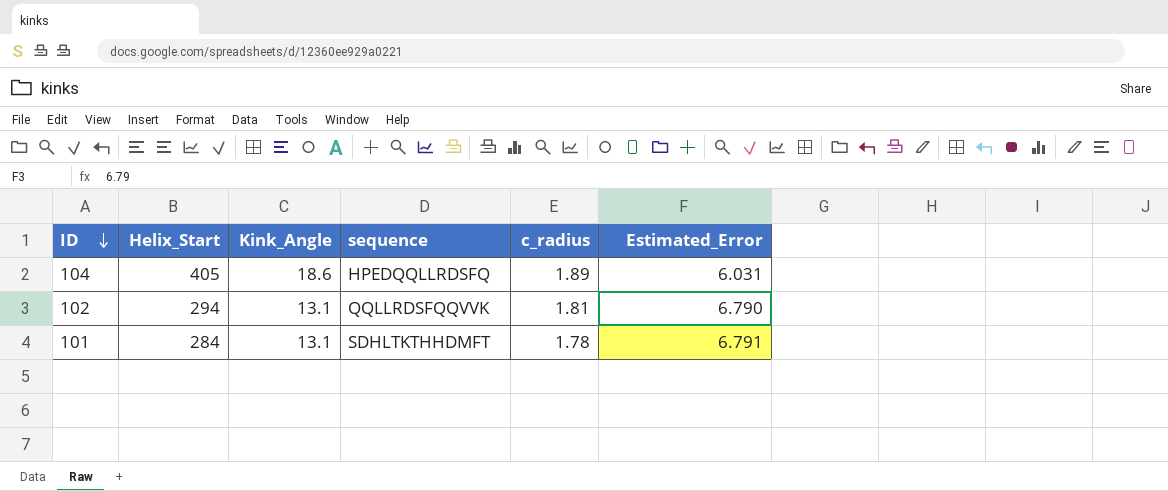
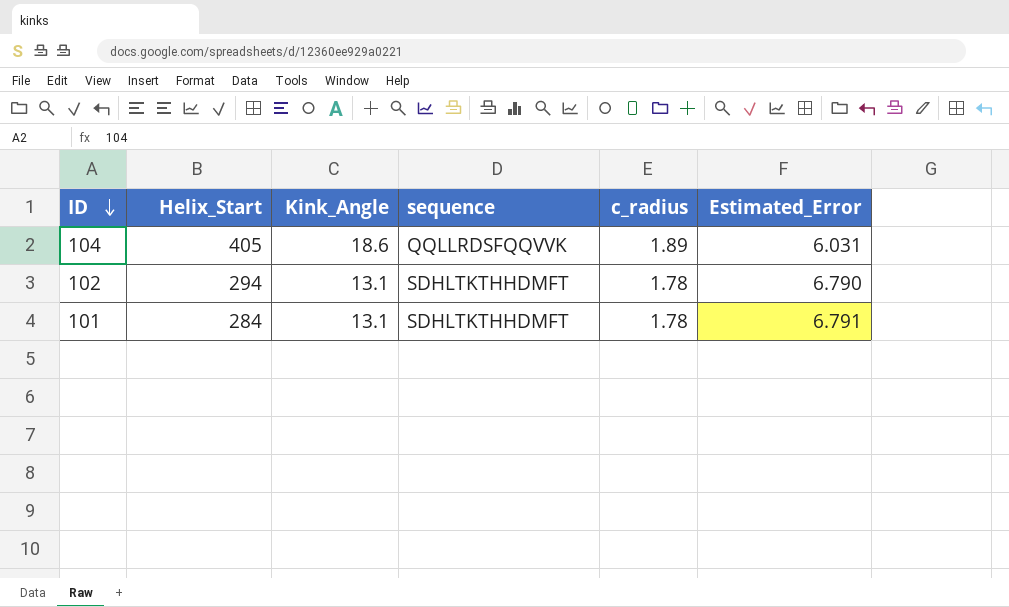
104 | sequence: HPEDQQLLRDSFQ -> QQLLRDSFQQVVK
102 | sequence: QQLLRDSFQQVVK -> SDHLTKTHHDMFT
102 | c_radius: 1.81 -> 1.78

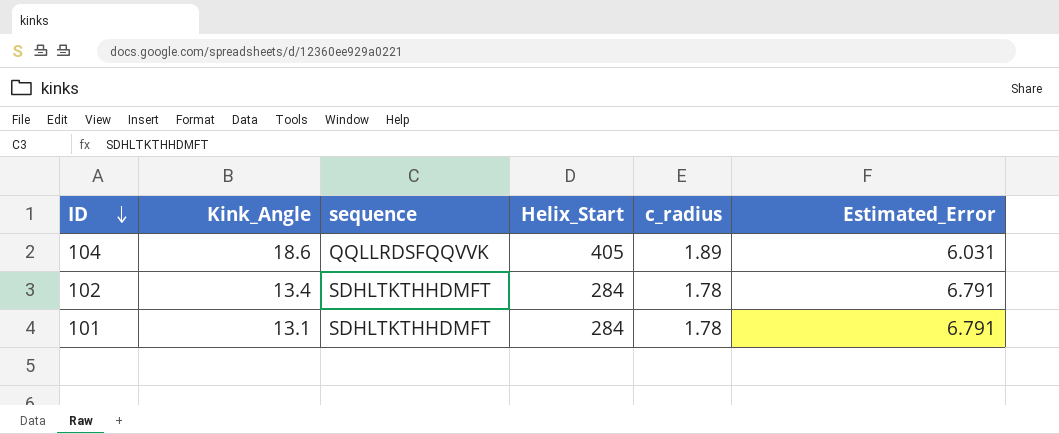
column Helix_Start | position: 2 -> 4
102 | Kink_Angle: 13.1 -> 13.4
102 | Helix_Start: 294 -> 284
102 | Estimated_Error: 6.790 -> 6.791

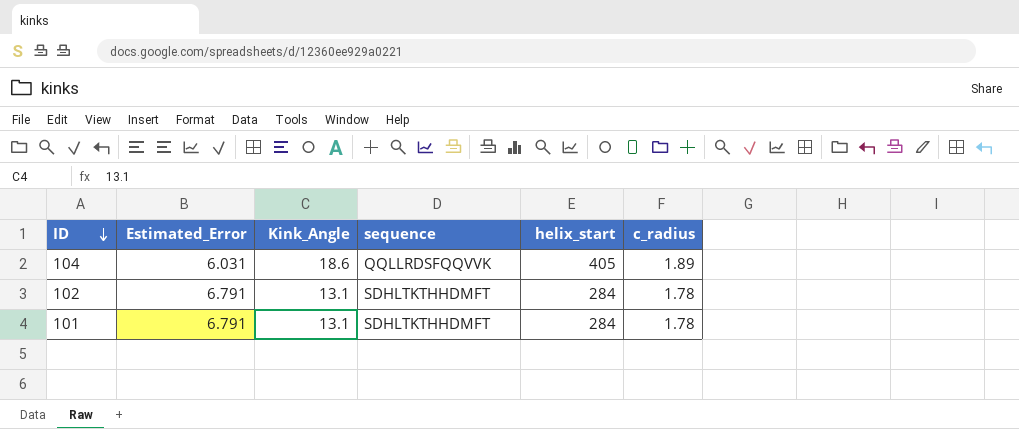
column Estimated_Error | position: 6 -> 2
column name: Helix_Start -> helix_start
102 | Kink_Angle: 13.4 -> 13.1

